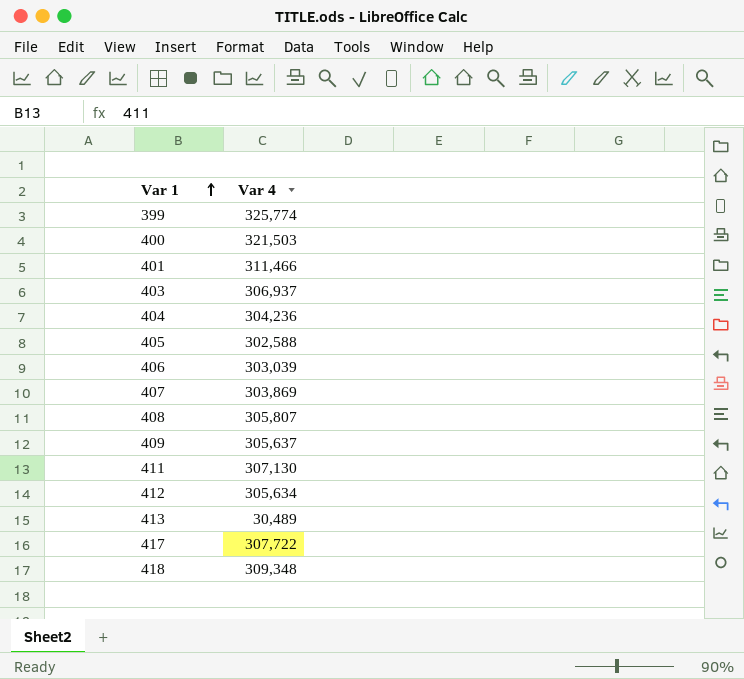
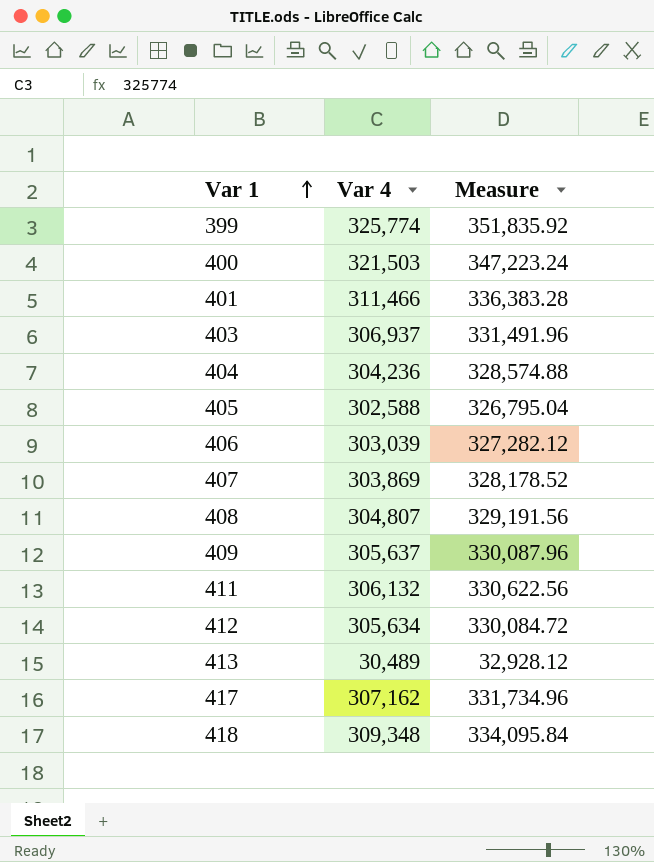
column Measure | formula: none -> [Var 4] * 1.08
408 | Var 4: 305,807 -> 304,807
411 | Var 4: 307,130 -> 306,132
417 | Var 4: 307,722 -> 307,162

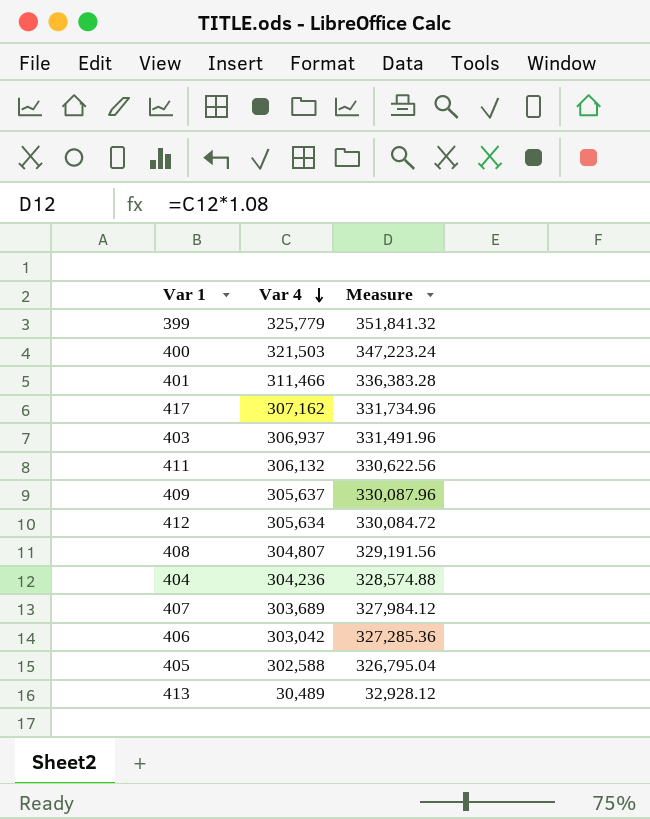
row order: Var 1 ascending -> Var 4 descending
row 418: 309,348 | 334,095.84 -> none
399 | Var 4: 325,774 -> 325,779
399 | Measure: 351,835.92 -> 351,841.32
407 | Var 4: 303,869 -> 303,689
407 | Measure: 328,178.52 -> 327,984.12
406 | Var 4: 303,039 -> 303,042
406 | Measure: 327,282.12 -> 327,285.36

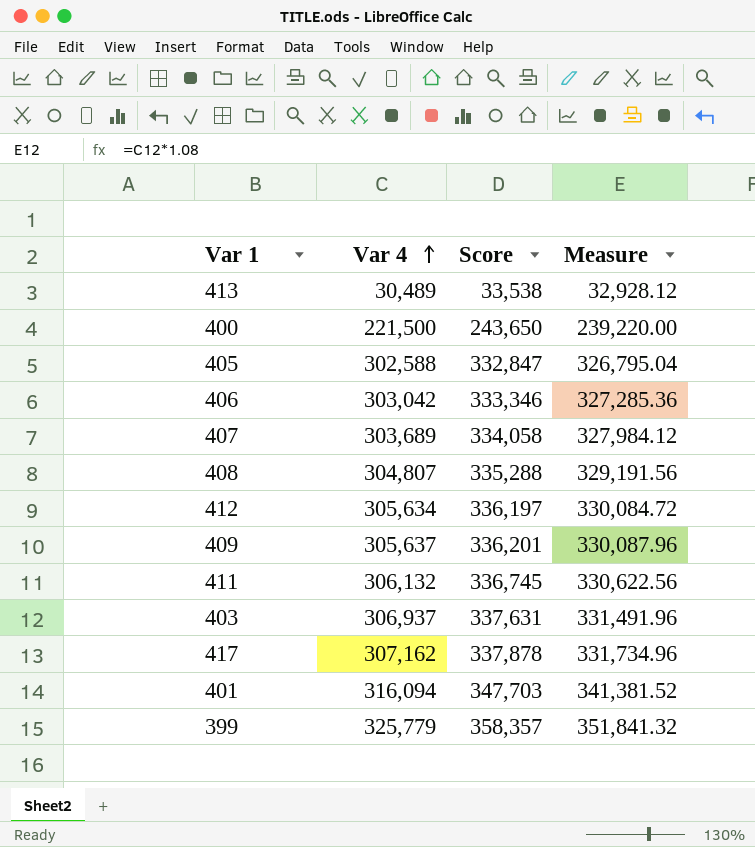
row order: Var 4 descending -> Var 4 ascending
column Score | formula: none -> [Var 4] * 1.1
row 404: 304,236 | 328,574.88 -> none
400 | Var 4: 321,503 -> 221,500
400 | Measure: 347,223.24 -> 239,220.00
401 | Var 4: 311,466 -> 316,094
401 | Measure: 336,383.28 -> 341,381.52

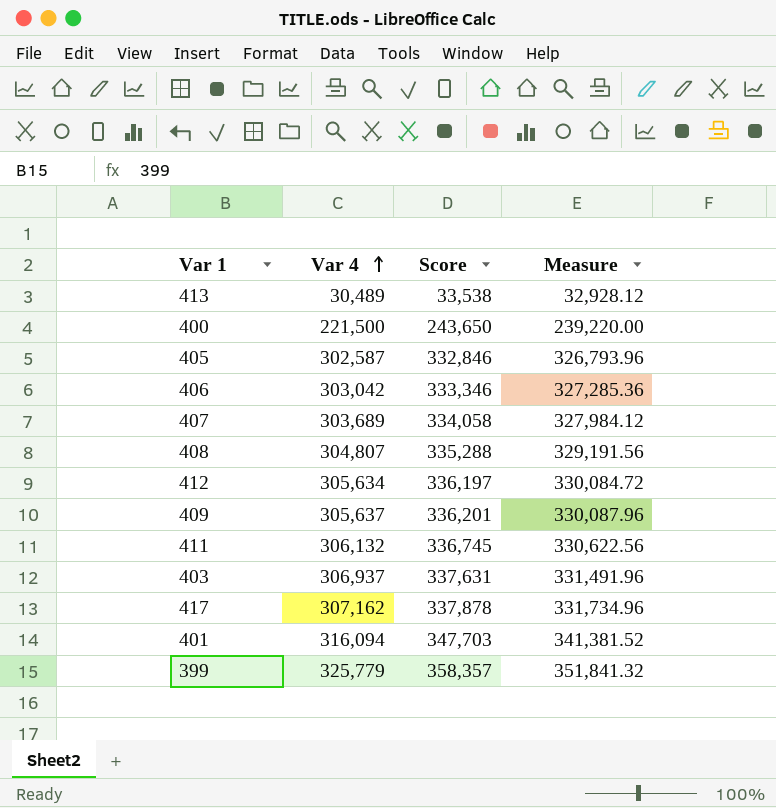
405 | Var 4: 302,588 -> 302,587
405 | Score: 332,847 -> 332,846
405 | Measure: 326,795.04 -> 326,793.96

